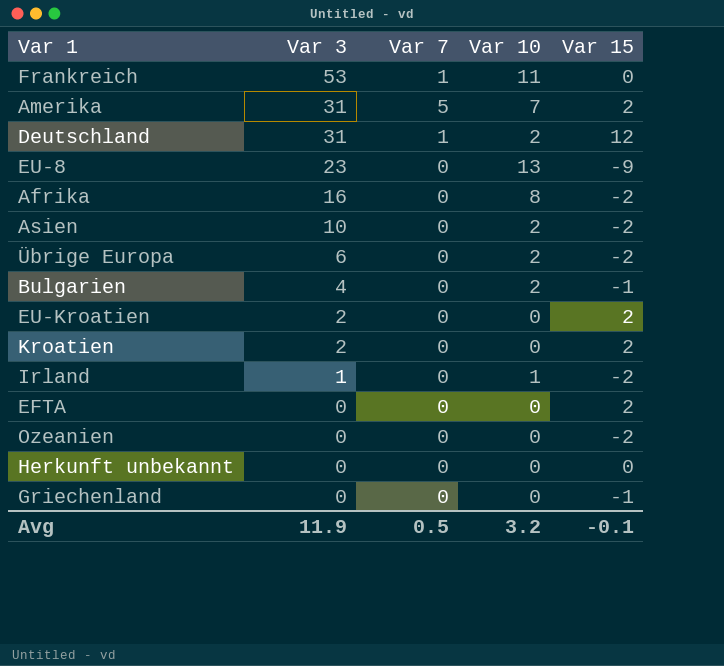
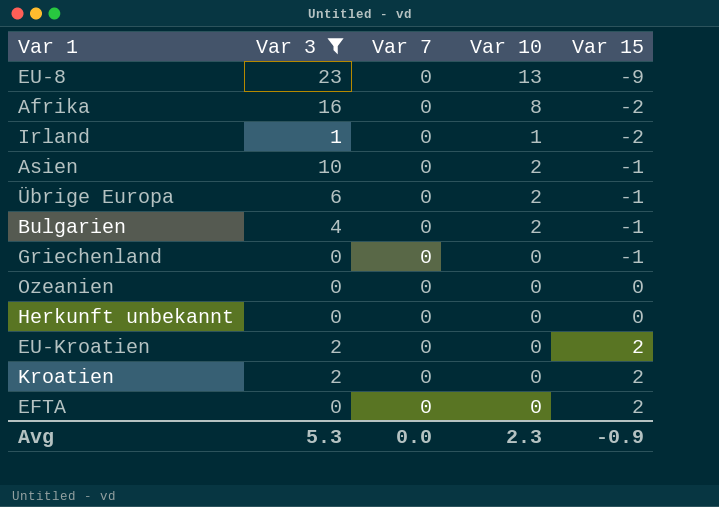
filter: none -> Var 3 <= 23
row order: Var 3 descending -> Var 15 ascending
Asien | Var 15: -2 -> -1
Übrige Europa | Var 15: -2 -> -1
Ozeanien | Var 15: -2 -> 0
Avg | Var 3: 11.9 -> 5.3
Avg | Var 7: 0.5 -> 0.0
Avg | Var 10: 3.2 -> 2.3
Avg | Var 15: -0.1 -> -0.9

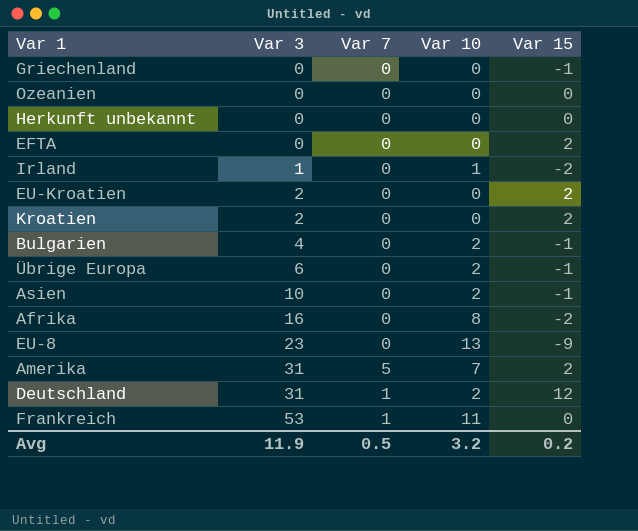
filter: Var 3 <= 23 -> none
row order: Var 15 ascending -> Var 3 ascending
Avg | Var 3: 5.3 -> 11.9
Avg | Var 7: 0.0 -> 0.5
Avg | Var 10: 2.3 -> 3.2
Avg | Var 15: -0.9 -> 0.2

